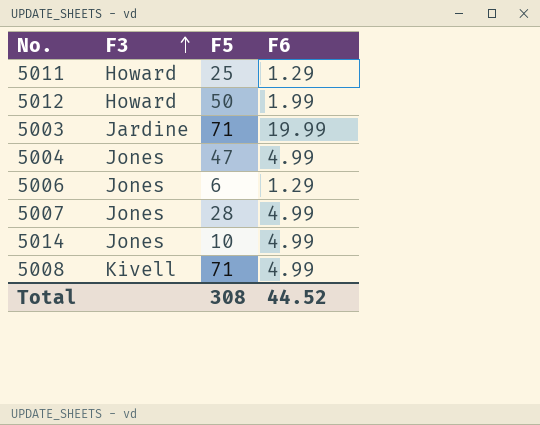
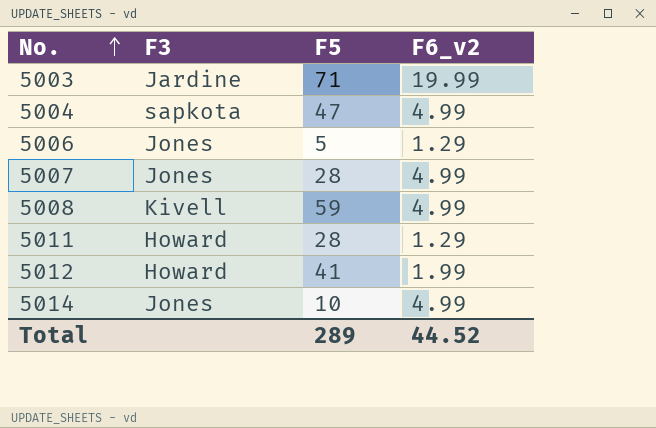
row order: F3 ascending -> No. ascending
column name: F6 -> F6_v2
5004 | F3: Jones -> sapkota
5006 | F5: 6 -> 5
5008 | F5: 71 -> 59
5011 | F5: 25 -> 28
5012 | F5: 50 -> 41
Total | F5: 308 -> 289

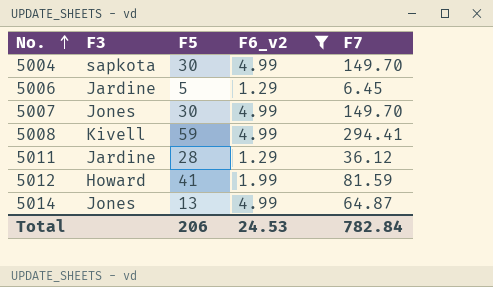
filter: none -> F6_v2 != 19.99
column F7 | formula: none -> [F5] * [F6_v2]
5004 | F5: 47 -> 30
5006 | F3: Jones -> Jardine
5007 | F5: 28 -> 30
5011 | F3: Howard -> Jardine
5014 | F5: 10 -> 13
Total | F5: 289 -> 206
Total | F6_v2: 44.52 -> 24.53

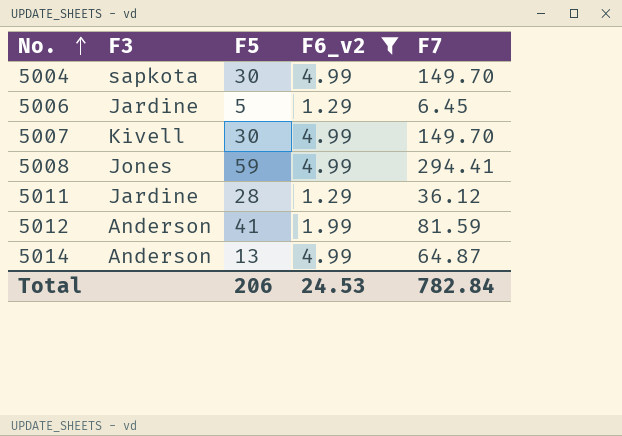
5007 | F3: Jones -> Kivell
5008 | F3: Kivell -> Jones
5012 | F3: Howard -> Anderson
5014 | F3: Jones -> Anderson

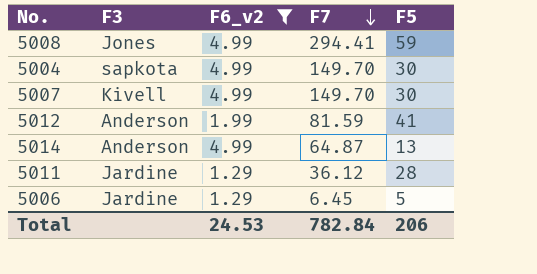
row order: No. ascending -> F7 descending
column F5 | position: 3 -> 5

